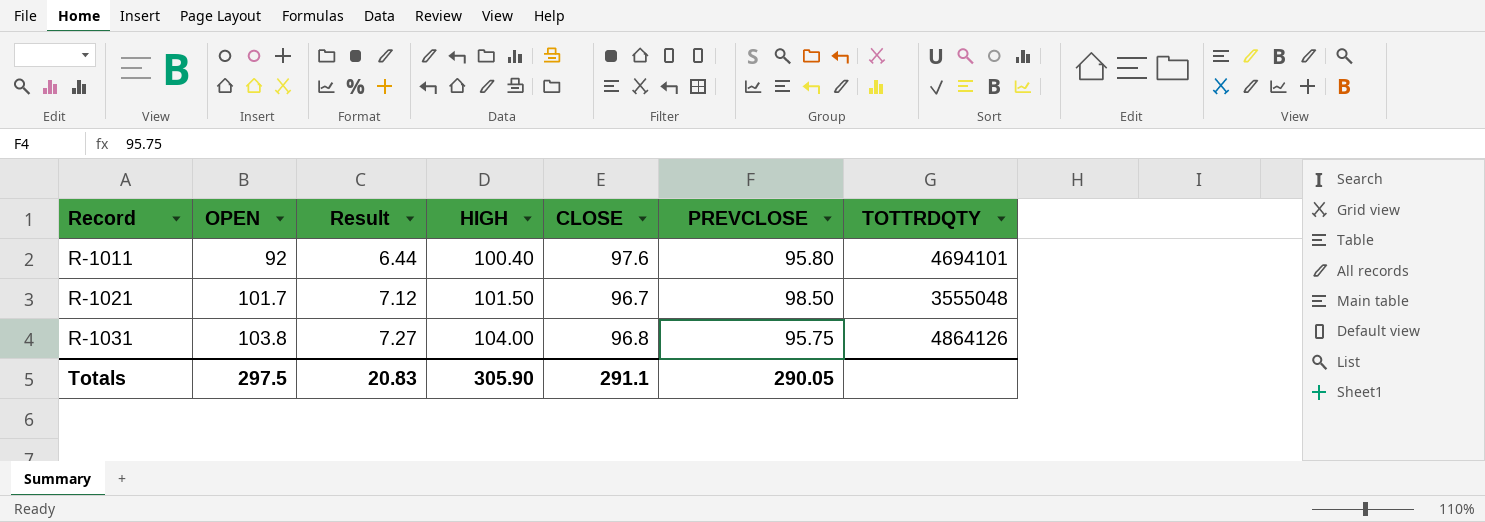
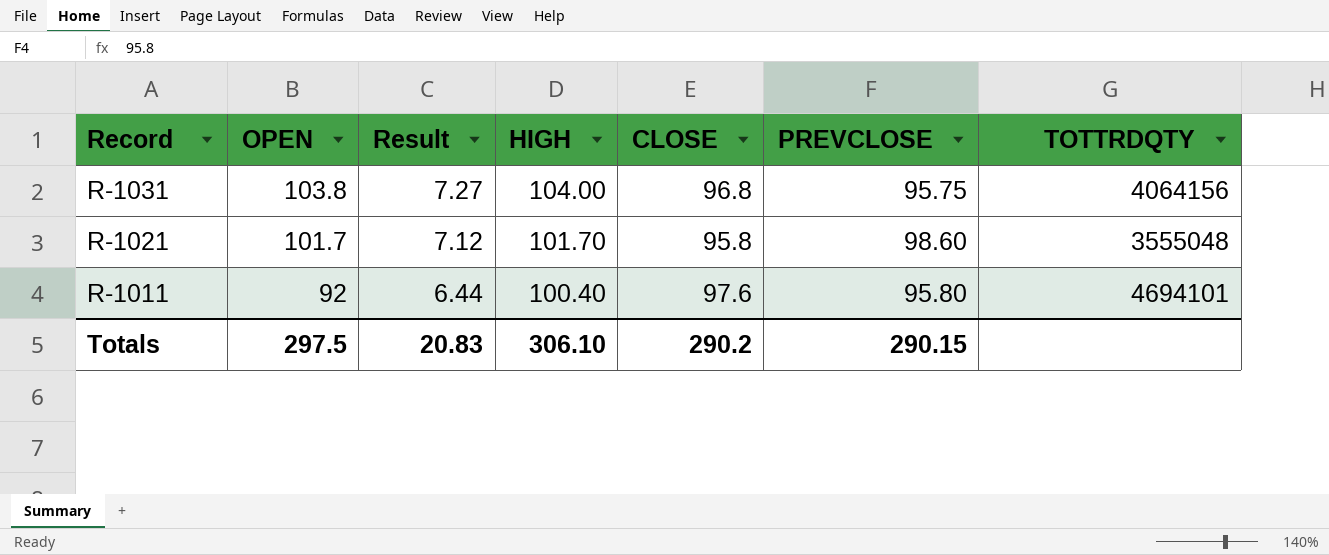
row order: Record ascending -> Record descending
R-1031 | TOTTRDQTY: 4864126 -> 4064156
R-1021 | HIGH: 101.50 -> 101.70
R-1021 | CLOSE: 96.7 -> 95.8
R-1021 | PREVCLOSE: 98.50 -> 98.60
Totals | HIGH: 305.90 -> 306.10
Totals | CLOSE: 291.1 -> 290.2
Totals | PREVCLOSE: 290.05 -> 290.15

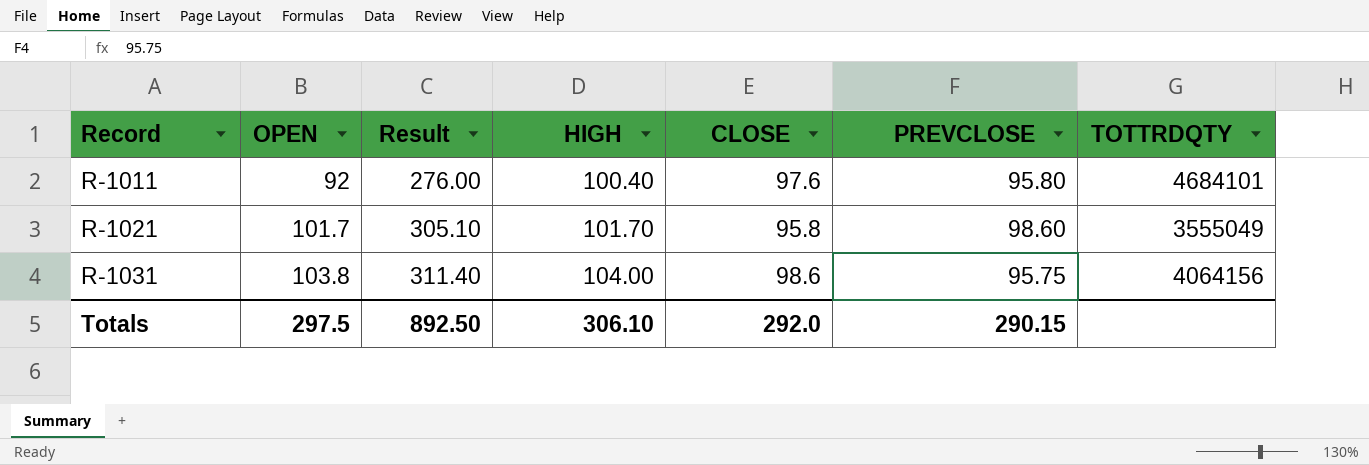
row order: Record descending -> Record ascending
column Result | formula: [OPEN] * 0.07 -> [OPEN] * 3
R-1011 | TOTTRDQTY: 4694101 -> 4684101
R-1021 | TOTTRDQTY: 3555048 -> 3555049
R-1031 | CLOSE: 96.8 -> 98.6
Totals | Result: 20.83 -> 892.50
Totals | CLOSE: 290.2 -> 292.0

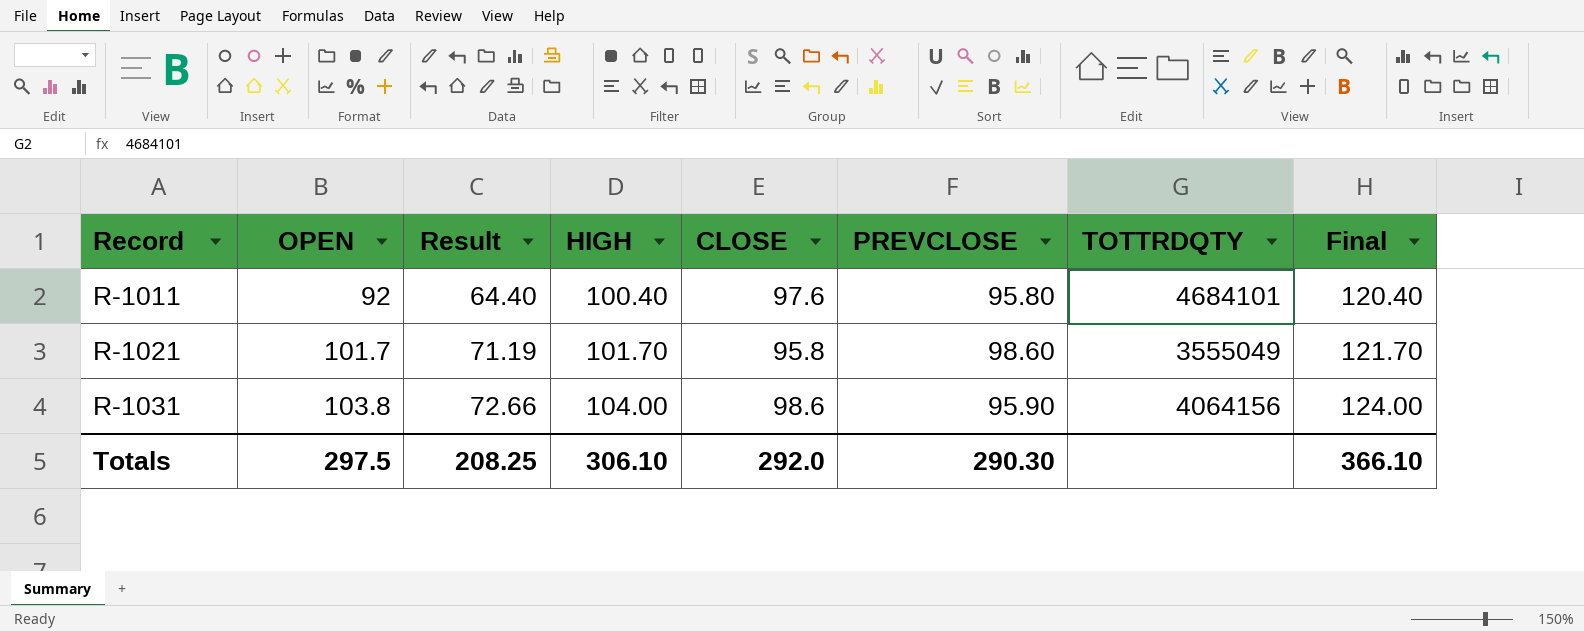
column Result | formula: [OPEN] * 3 -> [OPEN] * 0.7
column Final | formula: none -> [HIGH] + 20
R-1031 | PREVCLOSE: 95.75 -> 95.90
Totals | Result: 892.50 -> 208.25
Totals | PREVCLOSE: 290.15 -> 290.30

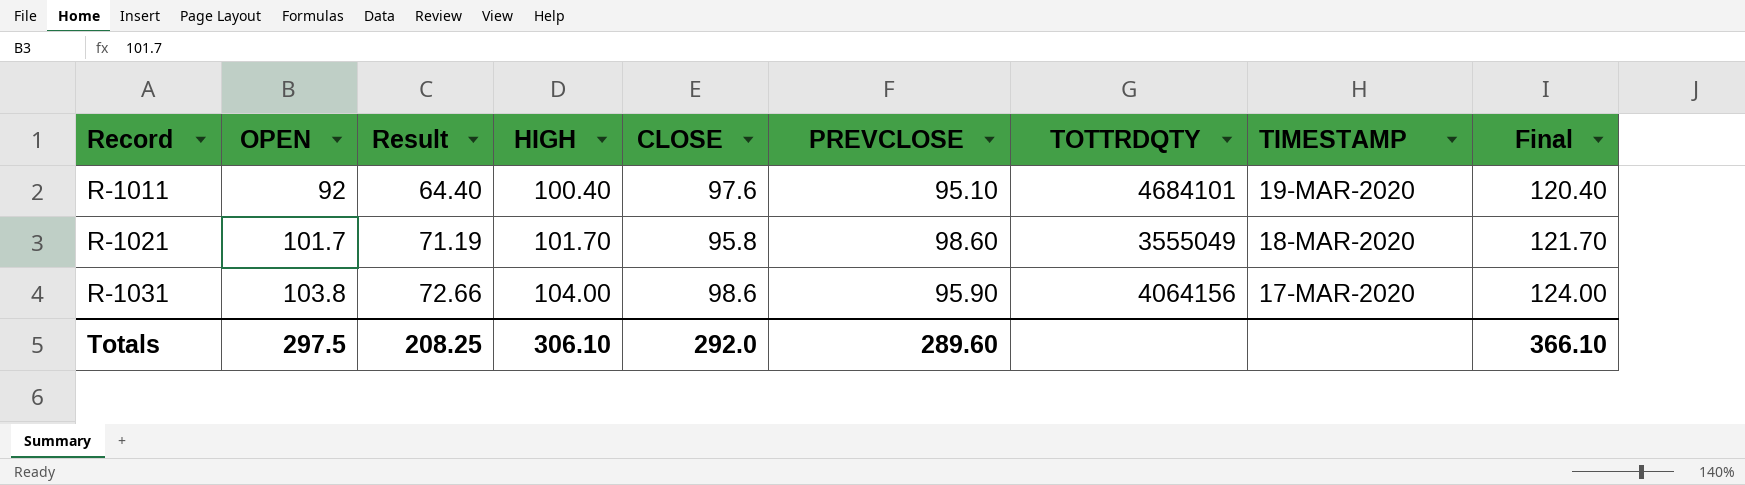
column TIMESTAMP | position: none -> 8
R-1011 | PREVCLOSE: 95.80 -> 95.10
Totals | PREVCLOSE: 290.30 -> 289.60

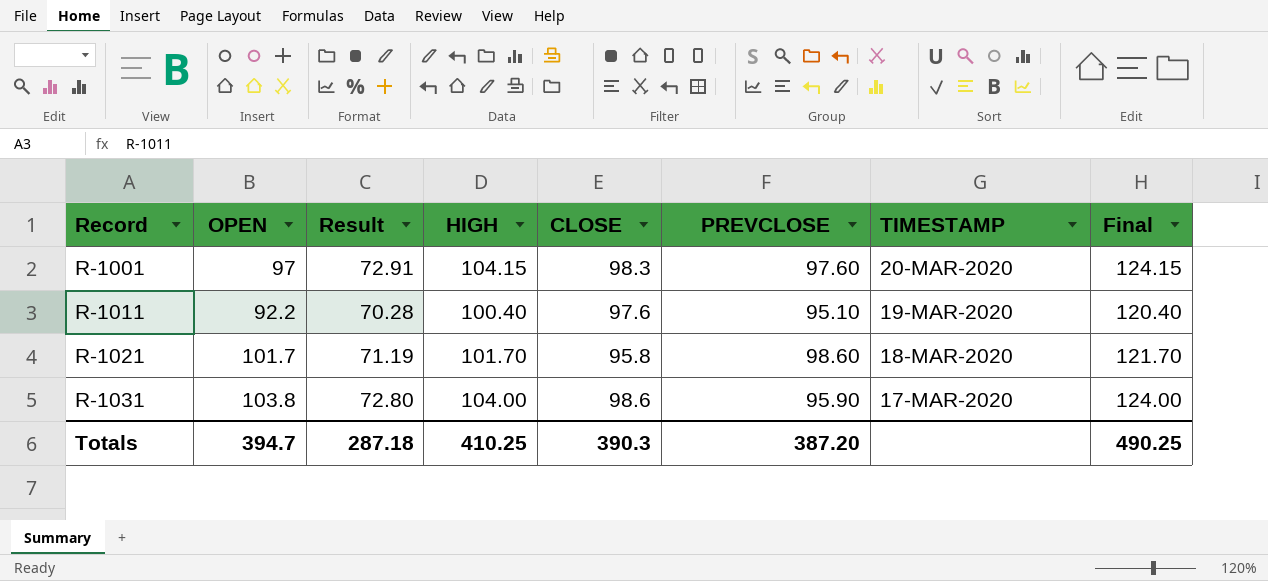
column TOTTRDQTY | position: 7 -> none
column Result | formula: [OPEN] * 0.7 -> [HIGH] * 0.7
row R-1001: none -> 97 | 72.91 | 104.15 | 98.3 | 97.60 | 20-MAR-2020 | 124.15
R-1011 | OPEN: 92 -> 92.2
Totals | OPEN: 297.5 -> 394.7
Totals | Result: 208.25 -> 287.18
Totals | HIGH: 306.10 -> 410.25
Totals | CLOSE: 292.0 -> 390.3
Totals | PREVCLOSE: 289.60 -> 387.20
Totals | Final: 366.10 -> 490.25

